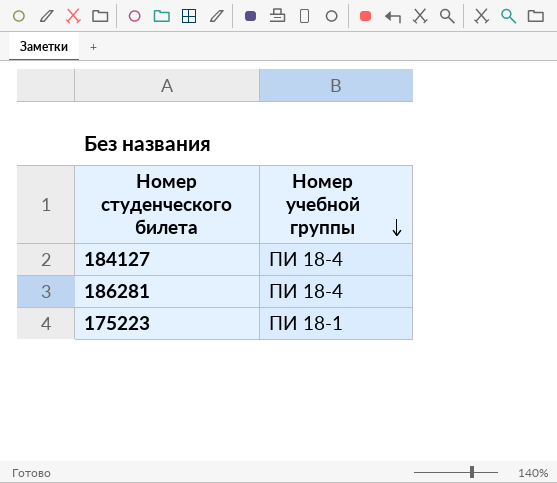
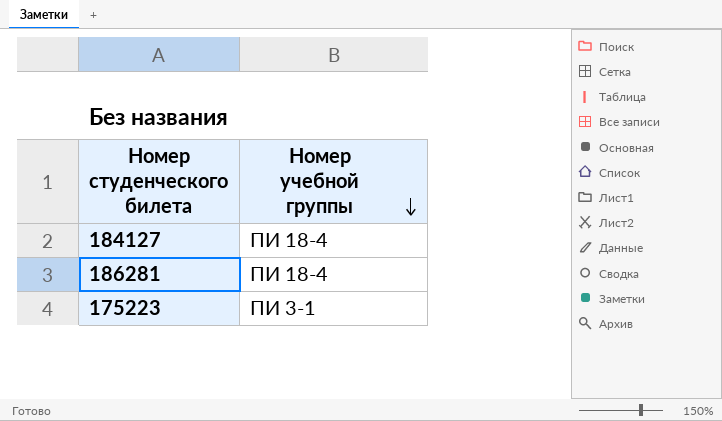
175223 | Номер учебной группы: ПИ 18-1 -> ПИ 3-1

